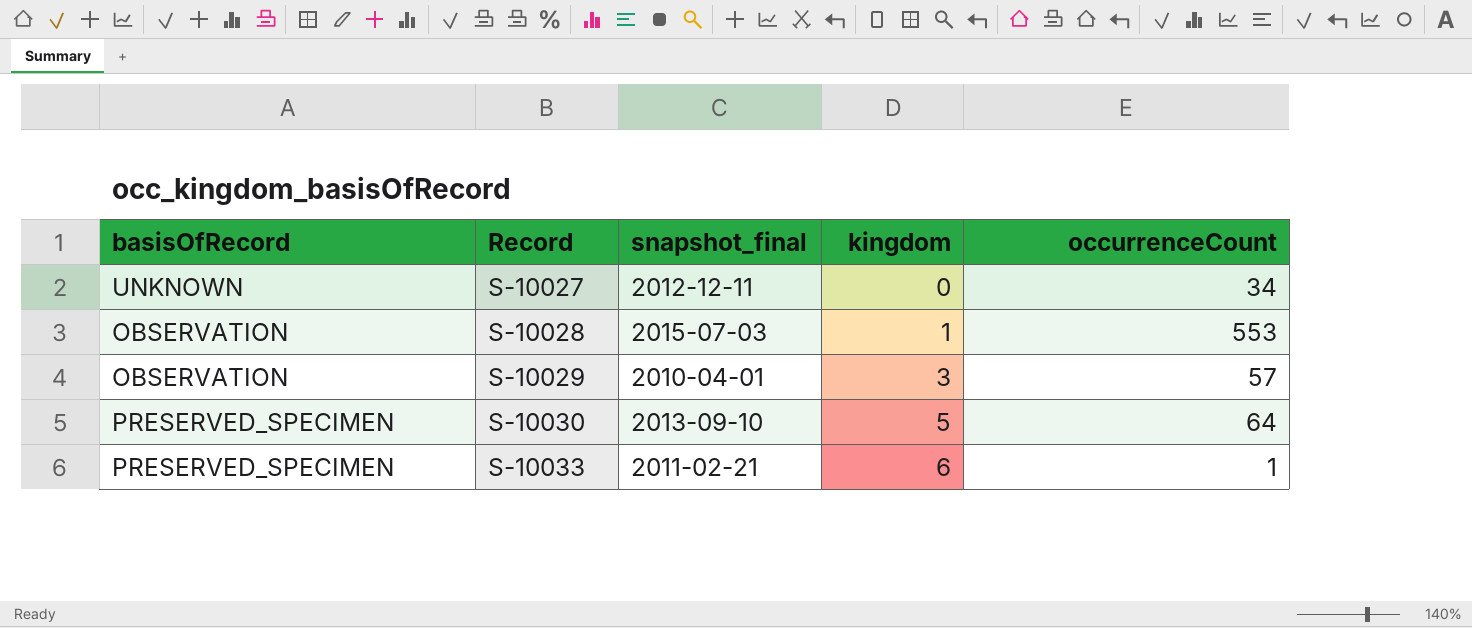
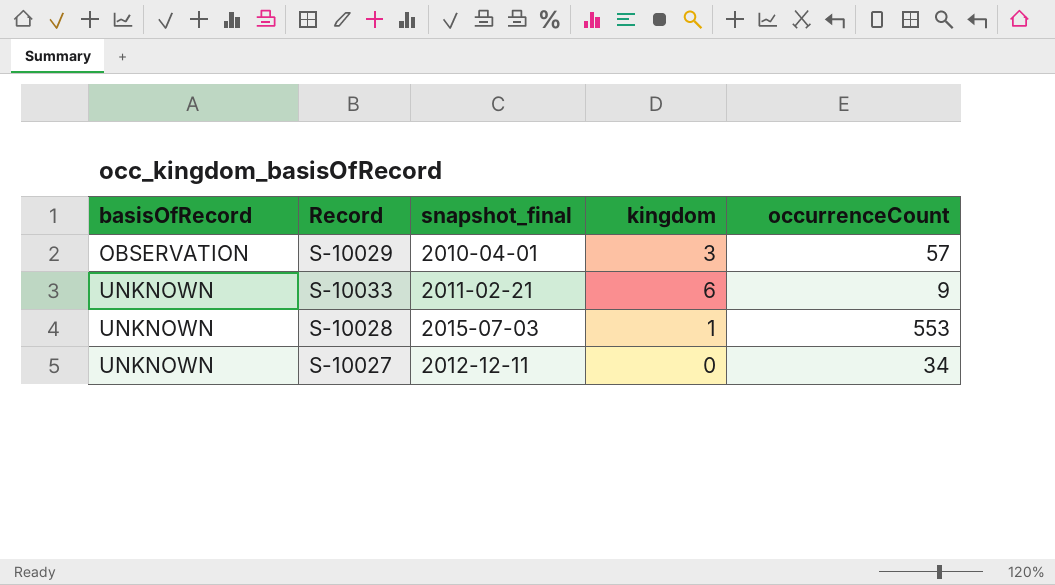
row order: Record ascending -> basisOfRecord ascending
row S-10030: PRESERVED_SPECIMEN | 2013-09-10 | 5 | 64 -> none
S-10033 | basisOfRecord: PRESERVED_SPECIMEN -> UNKNOWN
S-10033 | occurrenceCount: 1 -> 9
S-10028 | basisOfRecord: OBSERVATION -> UNKNOWN

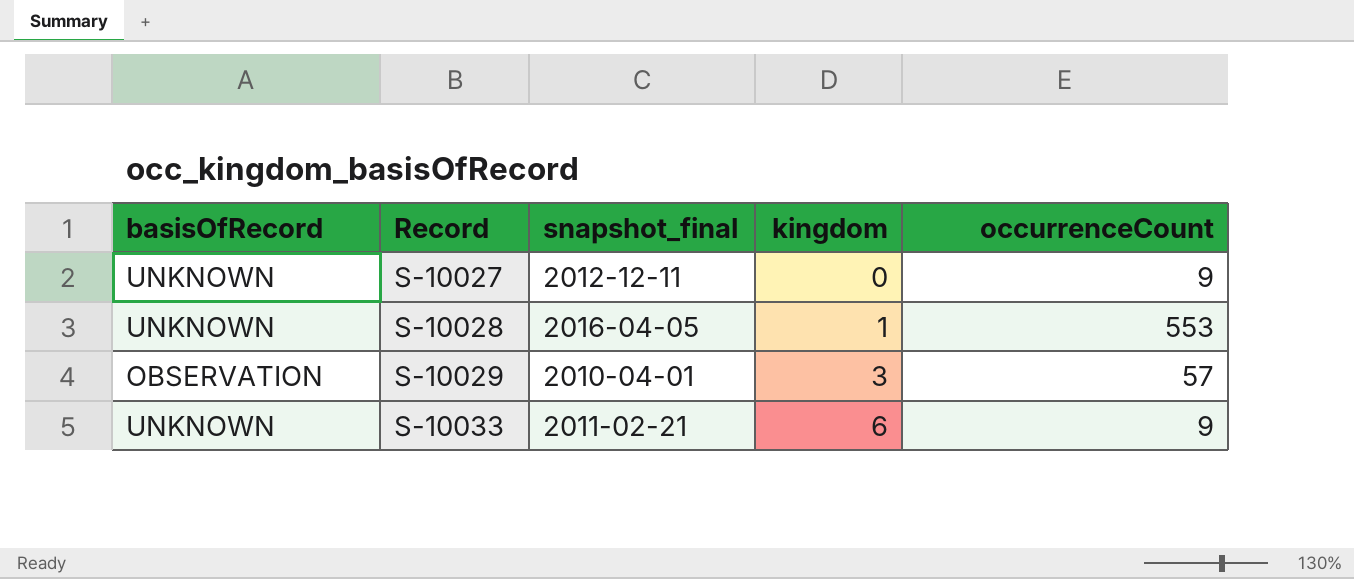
row order: basisOfRecord ascending -> Record ascending
S-10027 | occurrenceCount: 34 -> 9
S-10028 | snapshot_final: 2015-07-03 -> 2016-04-05

